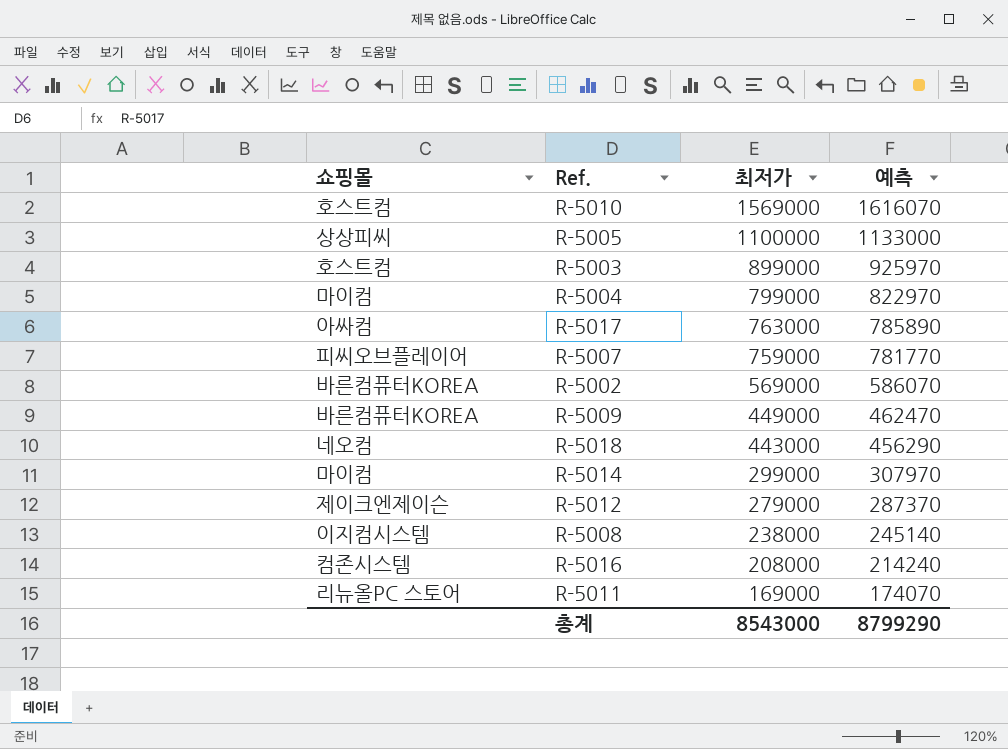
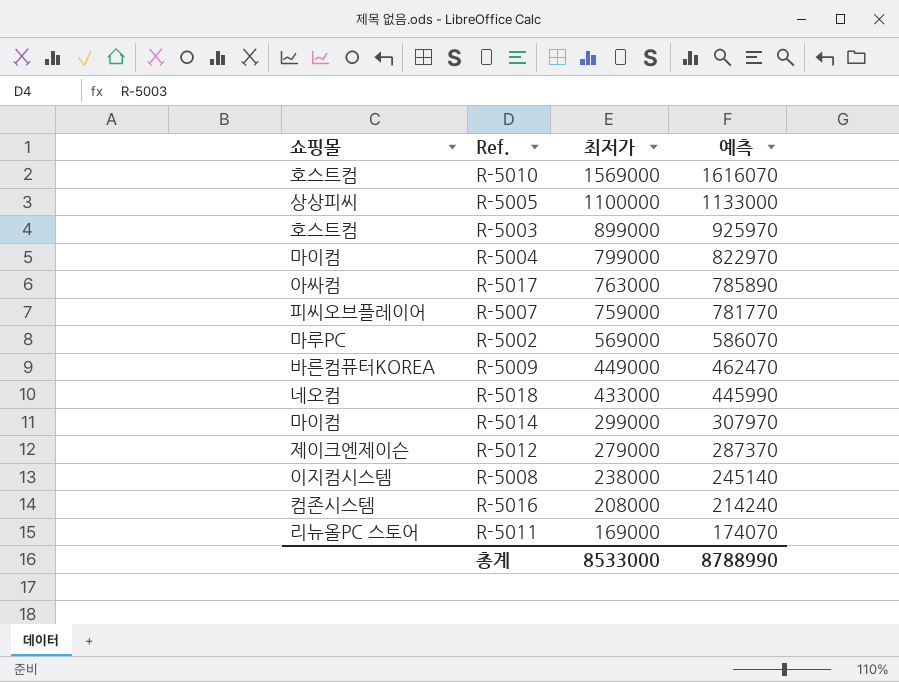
R-5002 | 쇼핑몰: 바른컴퓨터KOREA -> 마루PC
R-5018 | 최저가: 443000 -> 433000
R-5018 | 예측: 456290 -> 445990
총계 | 최저가: 8543000 -> 8533000
총계 | 예측: 8799290 -> 8788990

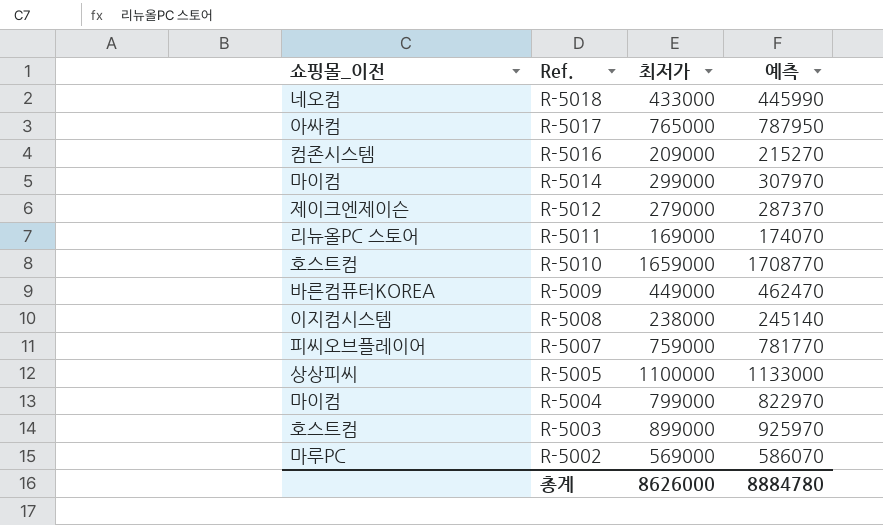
row order: 최저가 descending -> Ref. descending
column name: 쇼핑몰 -> 쇼핑몰_이전
R-5017 | 최저가: 763000 -> 765000
R-5017 | 예측: 785890 -> 787950
R-5016 | 최저가: 208000 -> 209000
R-5016 | 예측: 214240 -> 215270
R-5010 | 최저가: 1569000 -> 1659000
R-5010 | 예측: 1616070 -> 1708770
총계 | 최저가: 8533000 -> 8626000
총계 | 예측: 8788990 -> 8884780

